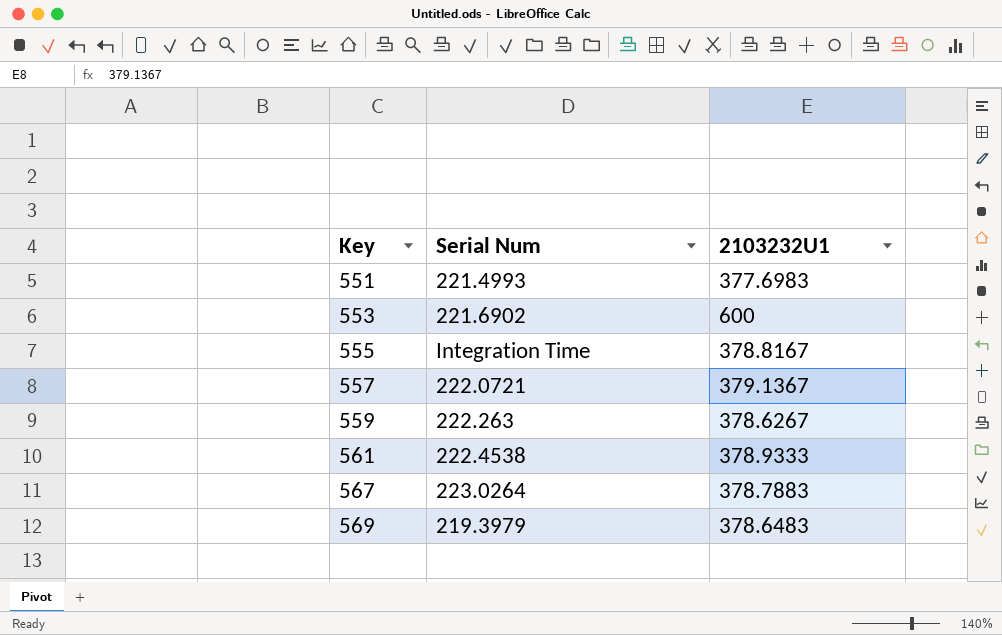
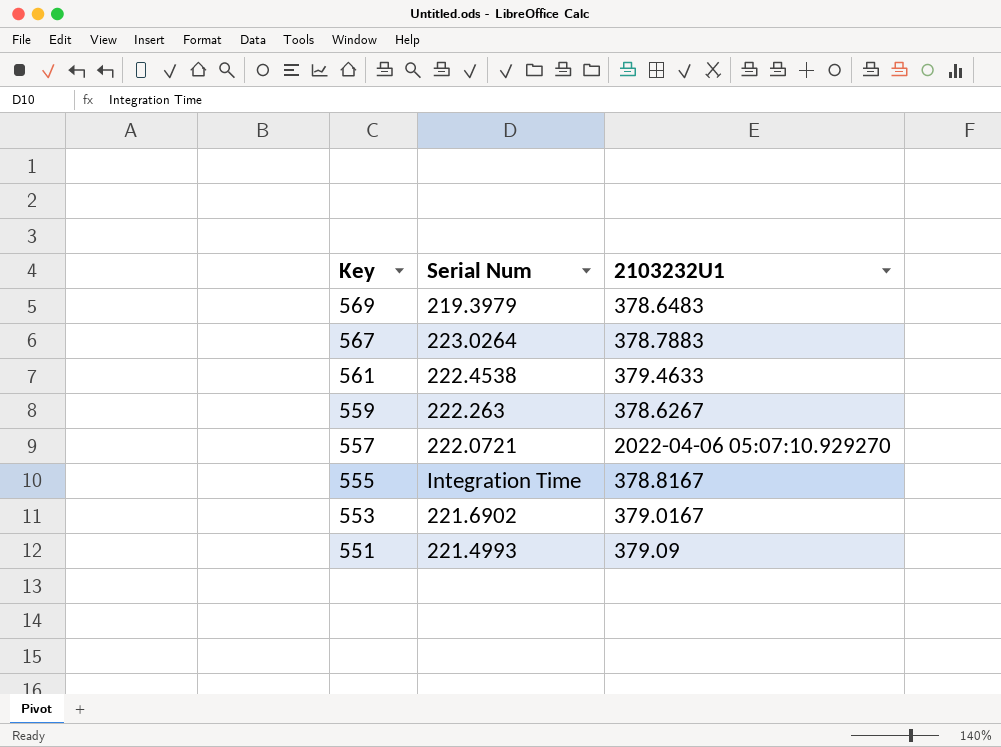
row order: Key ascending -> Key descending
561 | 2103232U1: 378.9333 -> 379.4633
557 | 2103232U1: 379.1367 -> 2022-04-06 05:07:10.929270
553 | 2103232U1: 600 -> 379.0167
551 | 2103232U1: 377.6983 -> 379.09

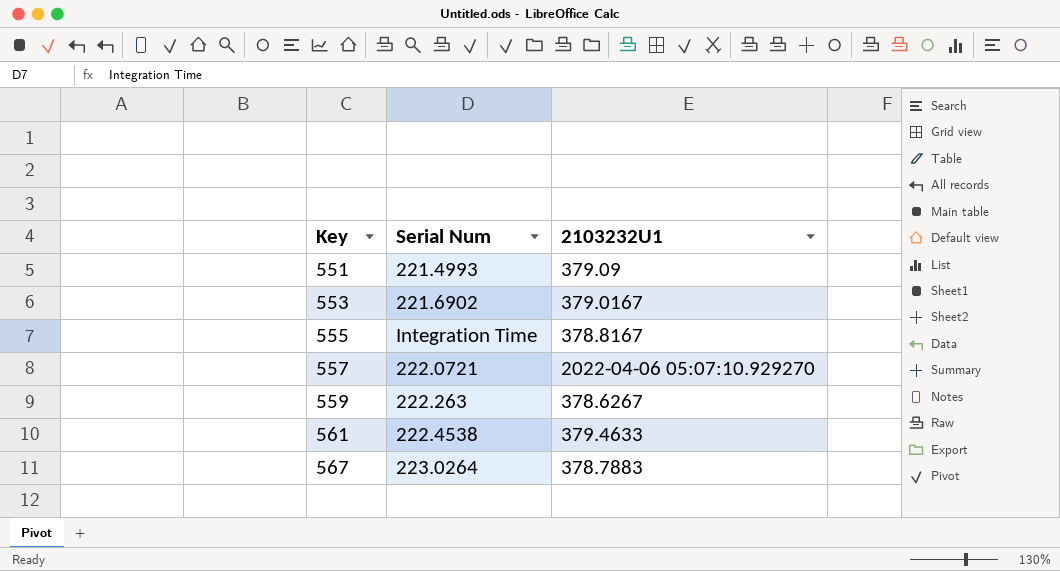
row order: Key descending -> Key ascending
row 569: 219.3979 | 378.6483 -> none

